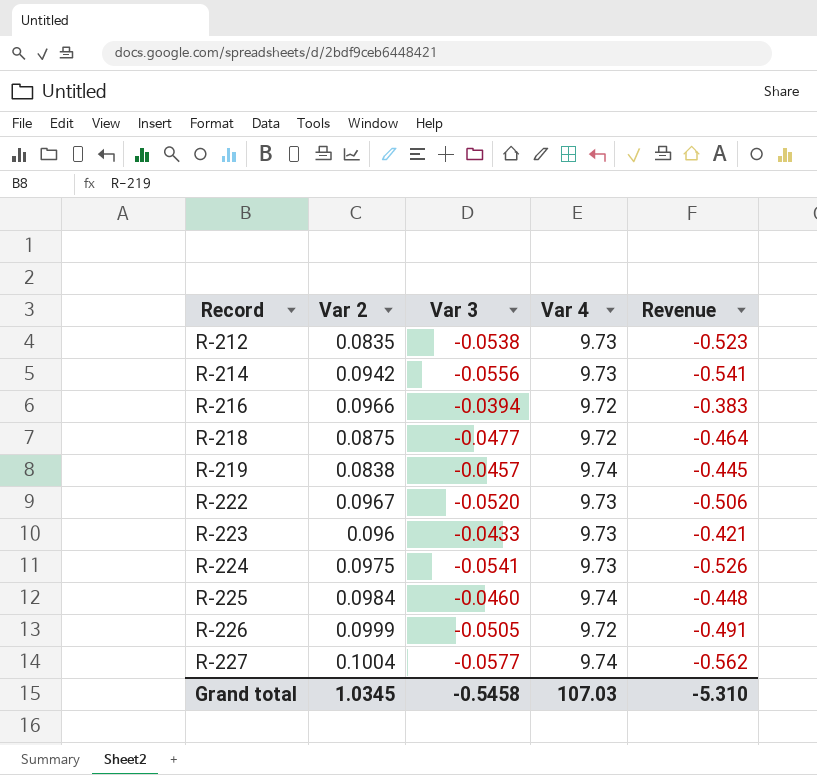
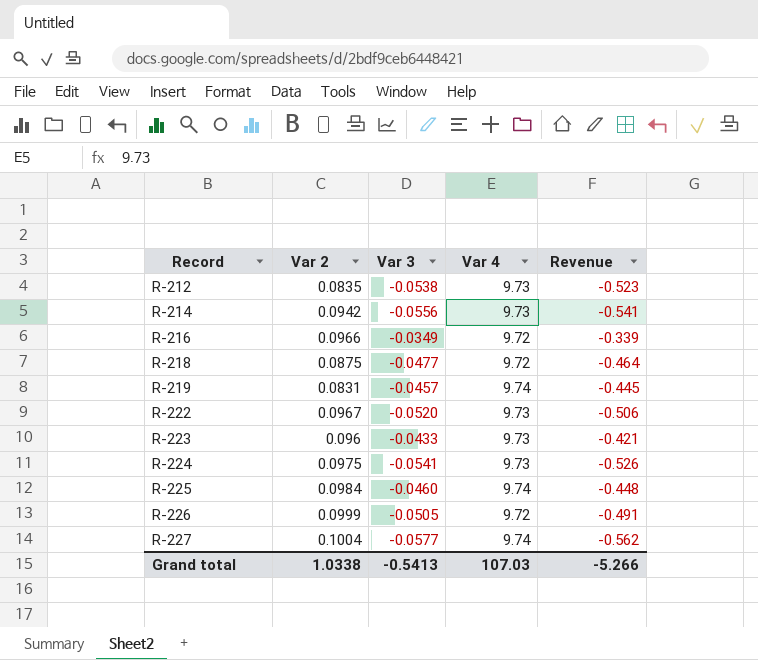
R-216 | Var 3: -0.0394 -> -0.0349
R-216 | Revenue: -0.383 -> -0.339
R-219 | Var 2: 0.0838 -> 0.0831
Grand total | Var 2: 1.0345 -> 1.0338
Grand total | Var 3: -0.5458 -> -0.5413
Grand total | Revenue: -5.310 -> -5.266

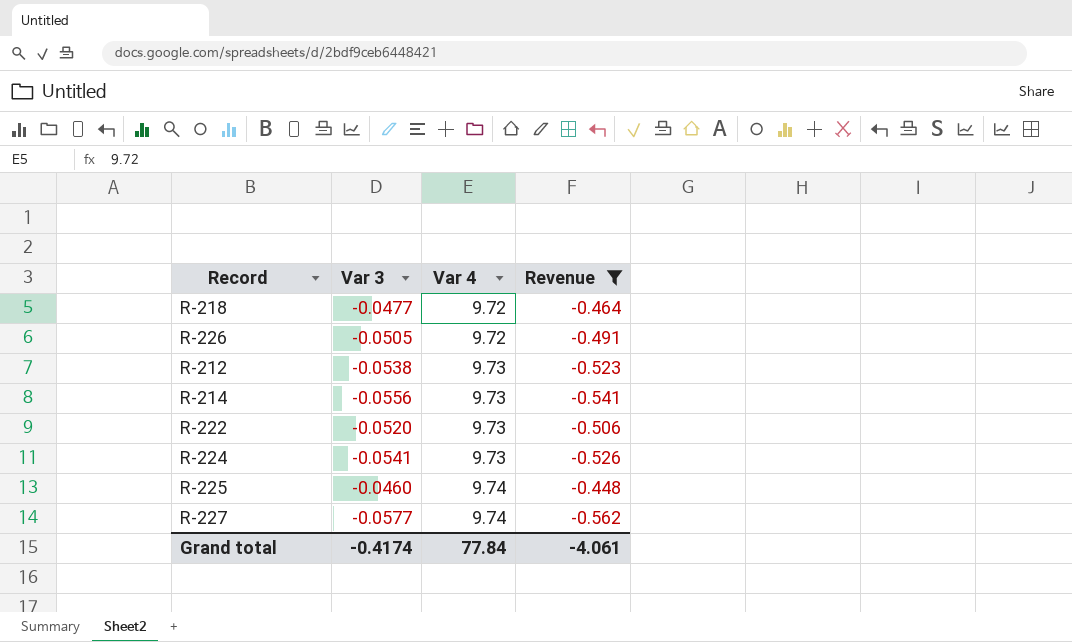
filter: none -> Revenue <= -0.448
row order: Record ascending -> Var 4 ascending
column Var 2 | position: 2 -> none
Grand total | Var 3: -0.5413 -> -0.4174
Grand total | Var 4: 107.03 -> 77.84
Grand total | Revenue: -5.266 -> -4.061

